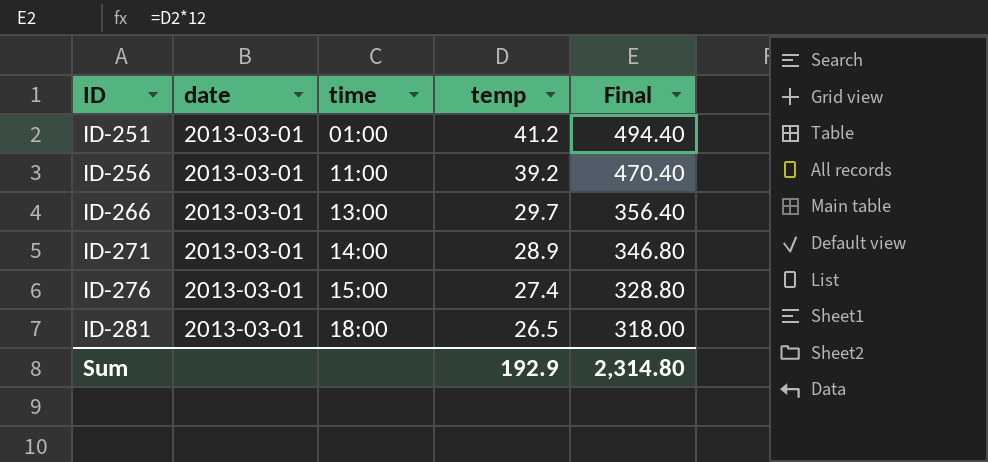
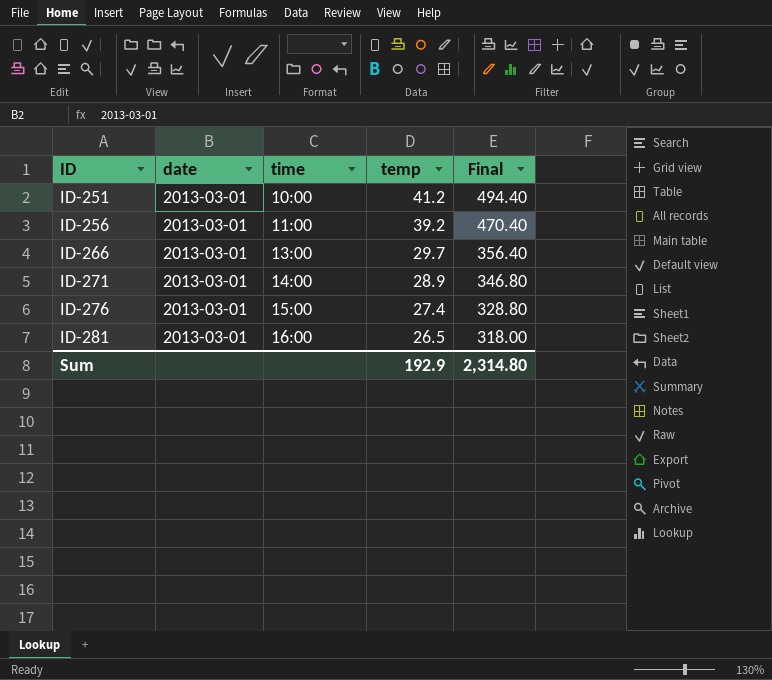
ID-251 | time: 01:00 -> 10:00
ID-281 | time: 18:00 -> 16:00

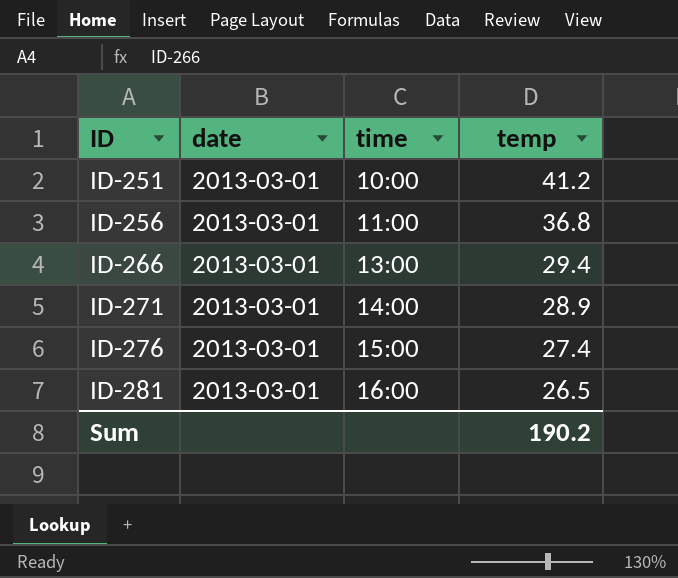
column Final | formula: [temp] * 12 -> none
ID-256 | temp: 39.2 -> 36.8
ID-266 | temp: 29.7 -> 29.4
Sum | temp: 192.9 -> 190.2

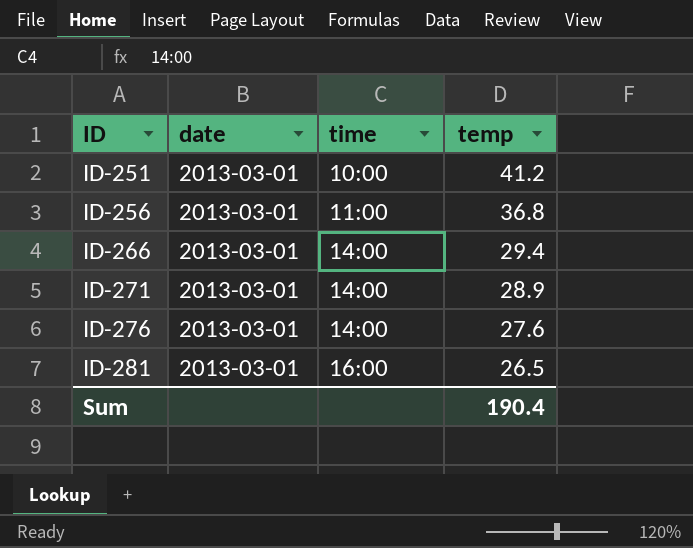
ID-266 | time: 13:00 -> 14:00
ID-276 | time: 15:00 -> 14:00
ID-276 | temp: 27.4 -> 27.6
Sum | temp: 190.2 -> 190.4

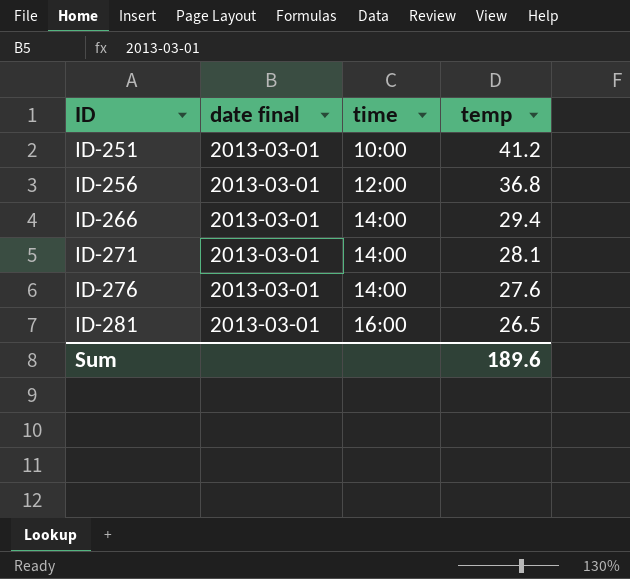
column name: date -> date final
ID-256 | time: 11:00 -> 12:00
ID-271 | temp: 28.9 -> 28.1
Sum | temp: 190.4 -> 189.6

